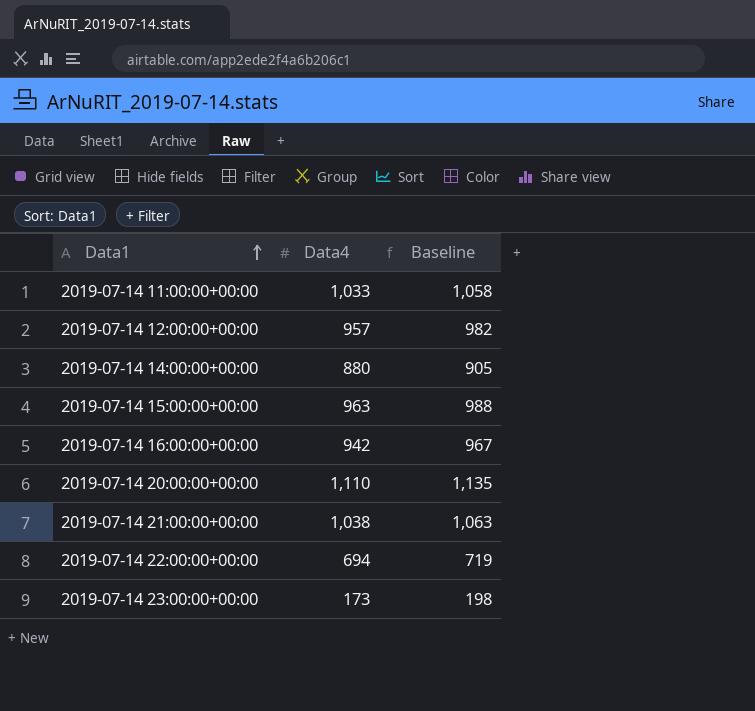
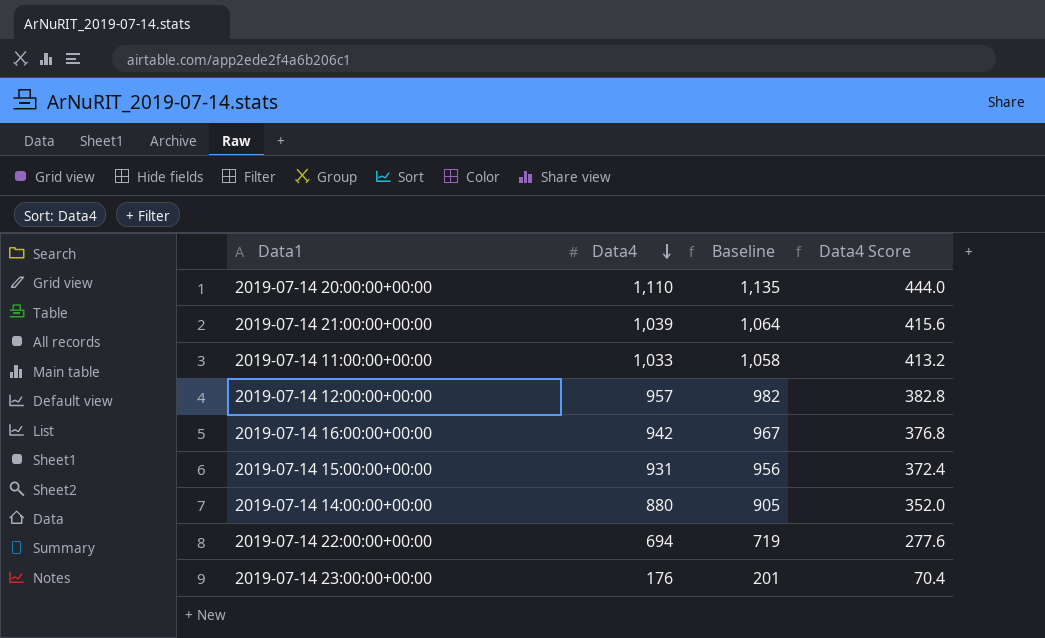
row order: Data1 ascending -> Data4 descending
column Data4 Score | formula: none -> [Data4] * 0.4
2019-07-14 21:00:00+00:00 | Data4: 1,038 -> 1,039
2019-07-14 21:00:00+00:00 | Baseline: 1,063 -> 1,064
2019-07-14 15:00:00+00:00 | Data4: 963 -> 931
2019-07-14 15:00:00+00:00 | Baseline: 988 -> 956
2019-07-14 23:00:00+00:00 | Data4: 173 -> 176
2019-07-14 23:00:00+00:00 | Baseline: 198 -> 201

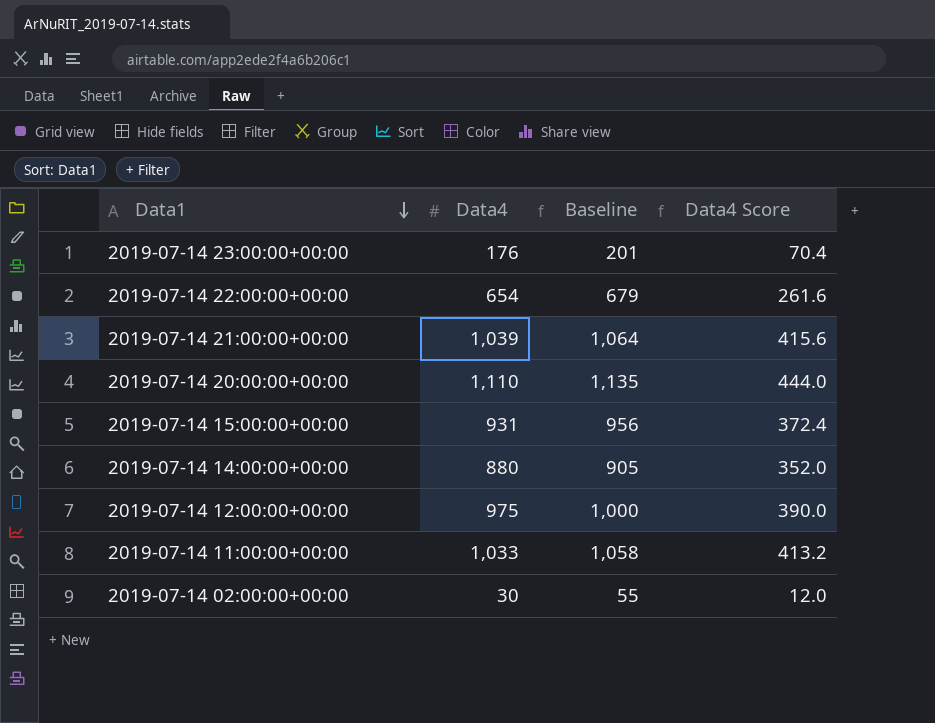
row order: Data4 descending -> Data1 descending
row 2019-07-14 16:00:00+00:00: 942 | 967 | 376.8 -> none
2019-07-14 22:00:00+00:00 | Data4: 694 -> 654
2019-07-14 22:00:00+00:00 | Baseline: 719 -> 679
2019-07-14 22:00:00+00:00 | Data4 Score: 277.6 -> 261.6
2019-07-14 12:00:00+00:00 | Data4: 957 -> 975
2019-07-14 12:00:00+00:00 | Baseline: 982 -> 1,000
2019-07-14 12:00:00+00:00 | Data4 Score: 382.8 -> 390.0
row 2019-07-14 02:00:00+00:00: none -> 30 | 55 | 12.0

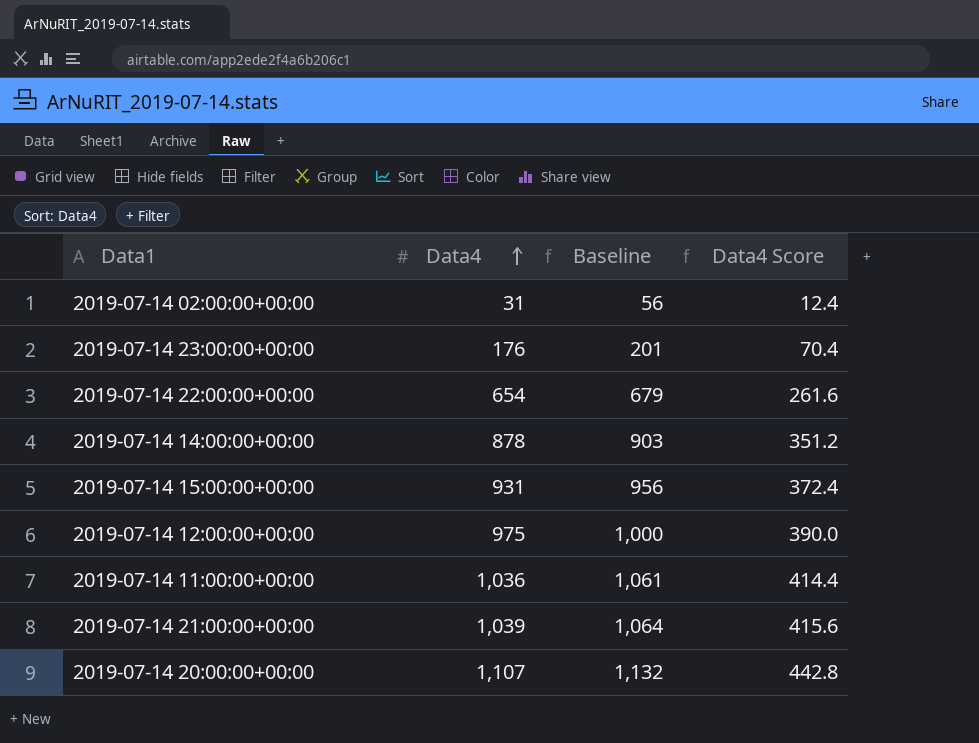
row order: Data1 descending -> Data4 ascending
2019-07-14 02:00:00+00:00 | Data4: 30 -> 31
2019-07-14 02:00:00+00:00 | Baseline: 55 -> 56
2019-07-14 02:00:00+00:00 | Data4 Score: 12.0 -> 12.4
2019-07-14 14:00:00+00:00 | Data4: 880 -> 878
2019-07-14 14:00:00+00:00 | Baseline: 905 -> 903
2019-07-14 14:00:00+00:00 | Data4 Score: 352.0 -> 351.2
2019-07-14 11:00:00+00:00 | Data4: 1,033 -> 1,036
2019-07-14 11:00:00+00:00 | Baseline: 1,058 -> 1,061
2019-07-14 11:00:00+00:00 | Data4 Score: 413.2 -> 414.4
2019-07-14 20:00:00+00:00 | Data4: 1,110 -> 1,107
2019-07-14 20:00:00+00:00 | Baseline: 1,135 -> 1,132
2019-07-14 20:00:00+00:00 | Data4 Score: 444.0 -> 442.8

